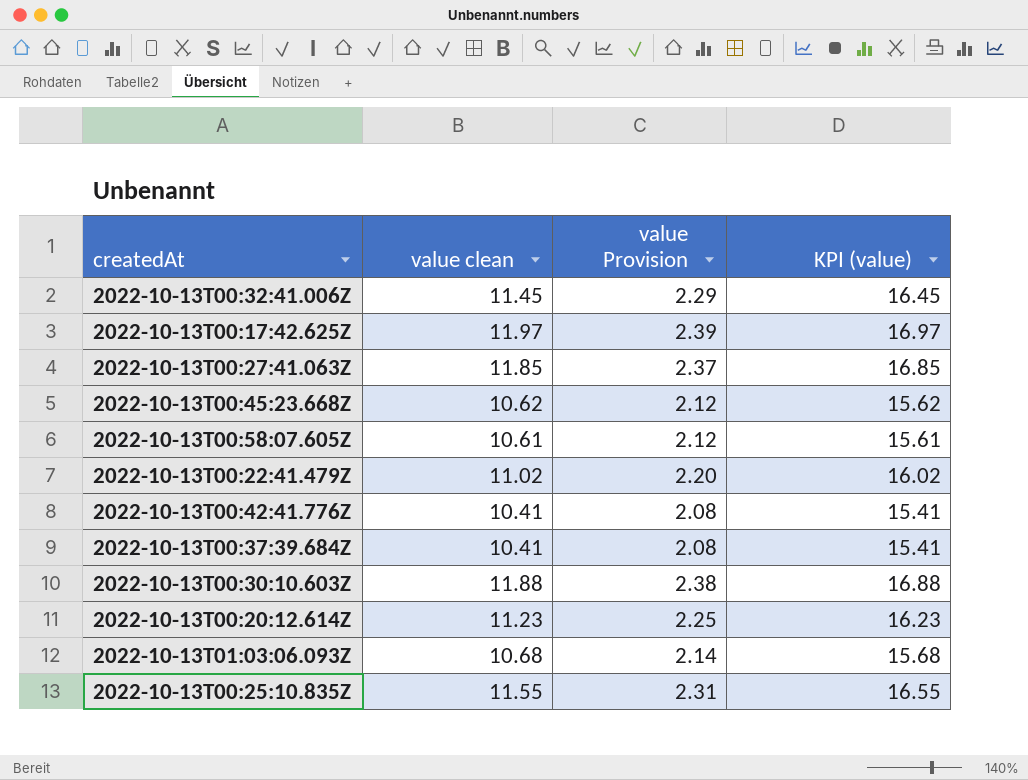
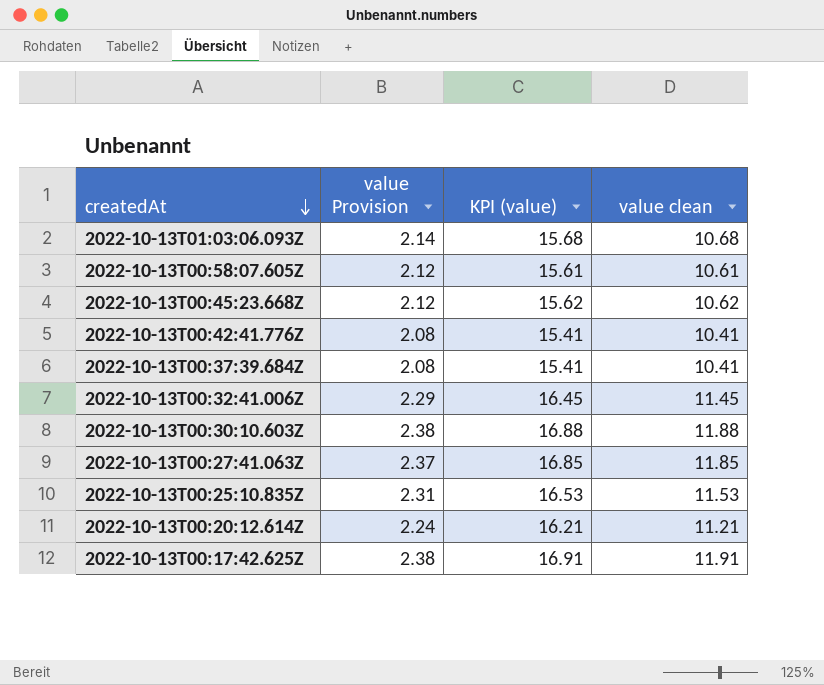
row order: none -> createdAt descending
column value clean | position: 2 -> 4
row 2022-10-13T00:22:41.479Z: 11.02 | 2.20 | 16.02 -> none
2022-10-13T00:25:10.835Z | KPI (value): 16.55 -> 16.53
2022-10-13T00:25:10.835Z | value clean: 11.55 -> 11.53
2022-10-13T00:20:12.614Z | value Provision: 2.25 -> 2.24
2022-10-13T00:20:12.614Z | KPI (value): 16.23 -> 16.21
2022-10-13T00:20:12.614Z | value clean: 11.23 -> 11.21
2022-10-13T00:17:42.625Z | value Provision: 2.39 -> 2.38
2022-10-13T00:17:42.625Z | KPI (value): 16.97 -> 16.91
2022-10-13T00:17:42.625Z | value clean: 11.97 -> 11.91

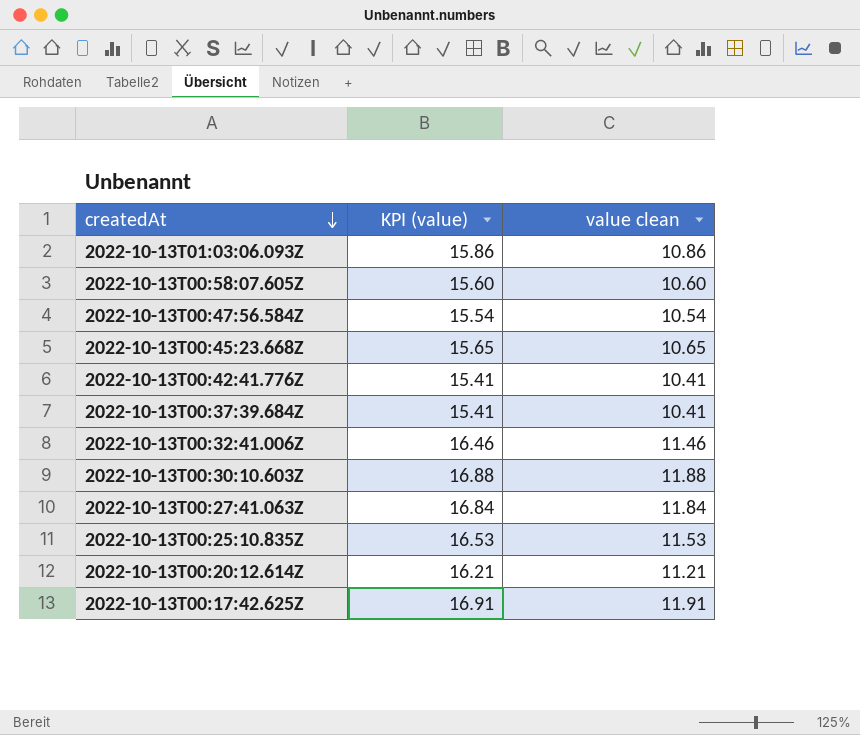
column value Provision | formula: [value clean] * 0.2 -> none
2022-10-13T01:03:06.093Z | KPI (value): 15.68 -> 15.86
2022-10-13T01:03:06.093Z | value clean: 10.68 -> 10.86
2022-10-13T00:58:07.605Z | KPI (value): 15.61 -> 15.60
2022-10-13T00:58:07.605Z | value clean: 10.61 -> 10.60
row 2022-10-13T00:47:56.584Z: none -> 15.54 | 10.54
2022-10-13T00:45:23.668Z | KPI (value): 15.62 -> 15.65
2022-10-13T00:45:23.668Z | value clean: 10.62 -> 10.65
2022-10-13T00:32:41.006Z | KPI (value): 16.45 -> 16.46
2022-10-13T00:32:41.006Z | value clean: 11.45 -> 11.46
2022-10-13T00:27:41.063Z | KPI (value): 16.85 -> 16.84
2022-10-13T00:27:41.063Z | value clean: 11.85 -> 11.84

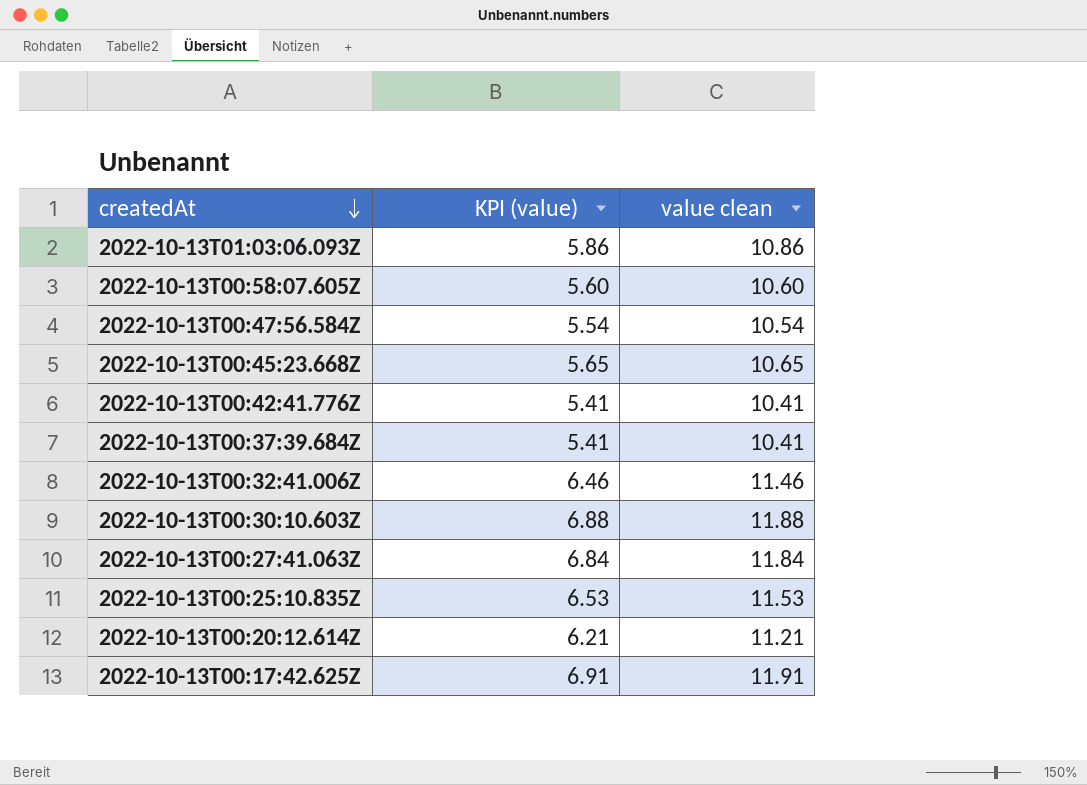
column KPI (value) | formula: [value clean] + 5 -> [value clean] - 5

